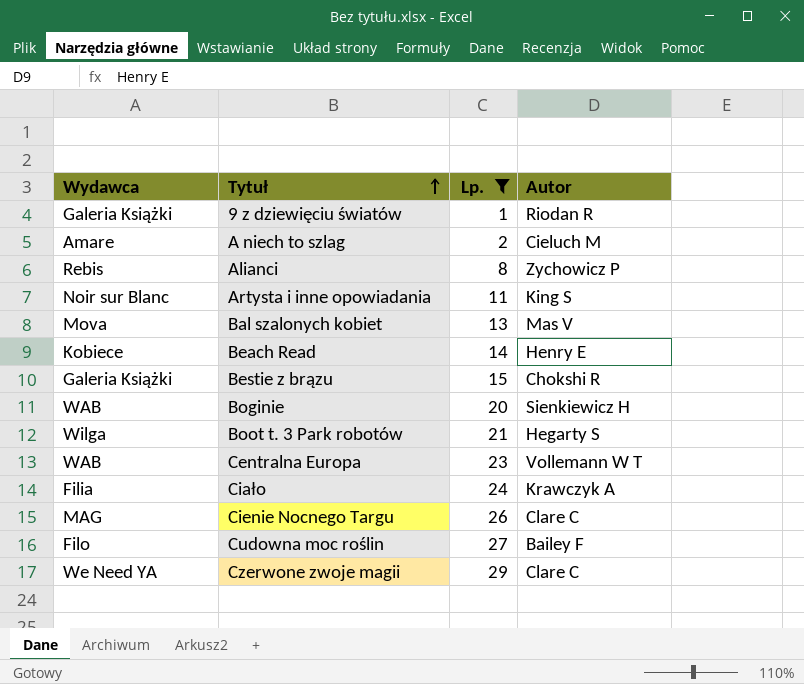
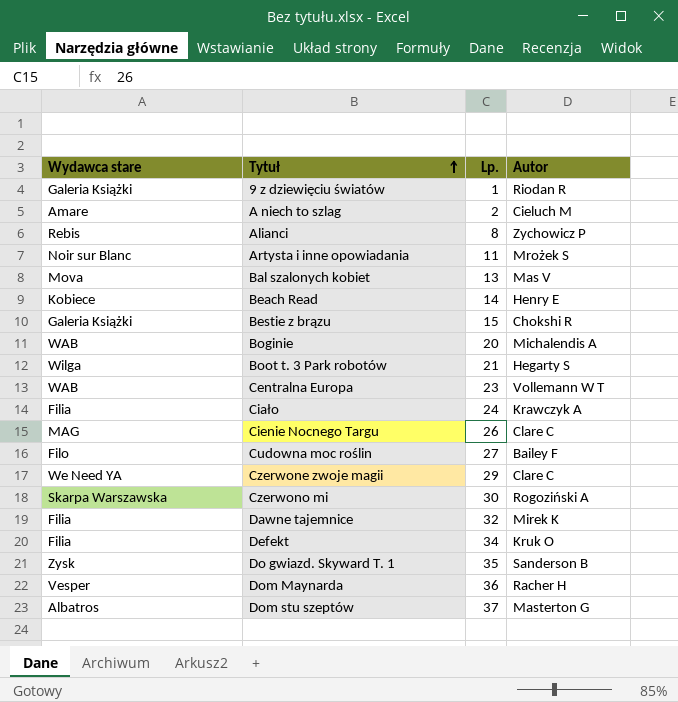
filter: Lp. <= 29 -> none
column name: Wydawca -> Wydawca stare
Artysta i inne opowiadania | Autor: King S -> Mrożek S
Boginie | Autor: Sienkiewicz H -> Michalendis A

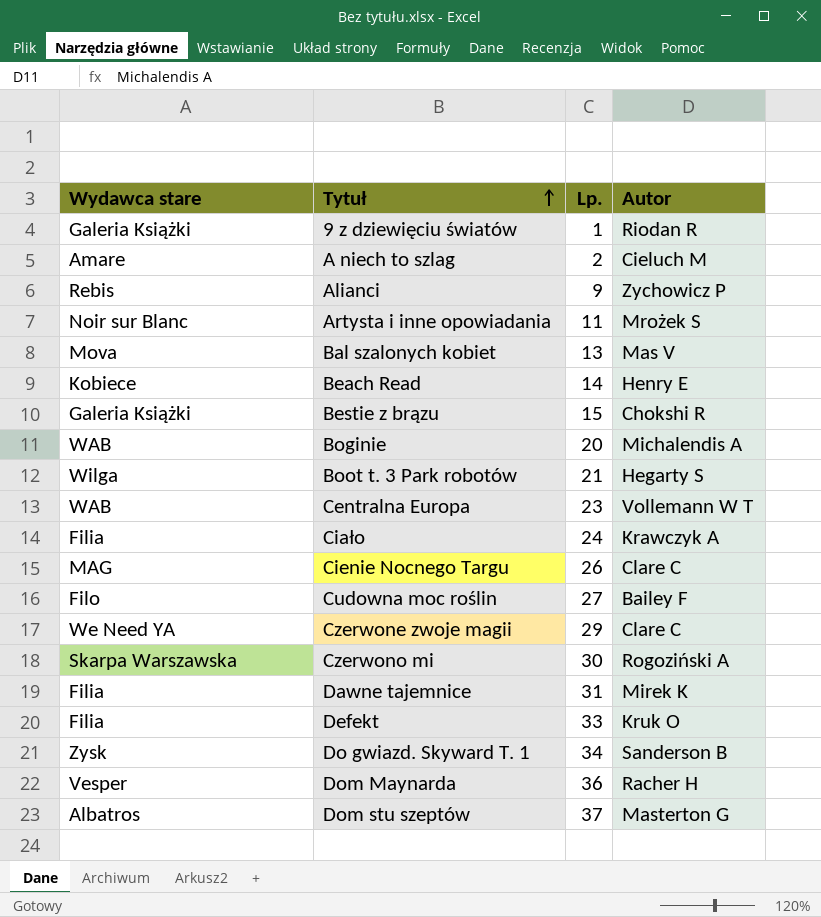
Alianci | Lp.: 8 -> 9
Dawne tajemnice | Lp.: 32 -> 31
Defekt | Lp.: 34 -> 33
Do gwiazd. Skyward T. 1 | Lp.: 35 -> 34

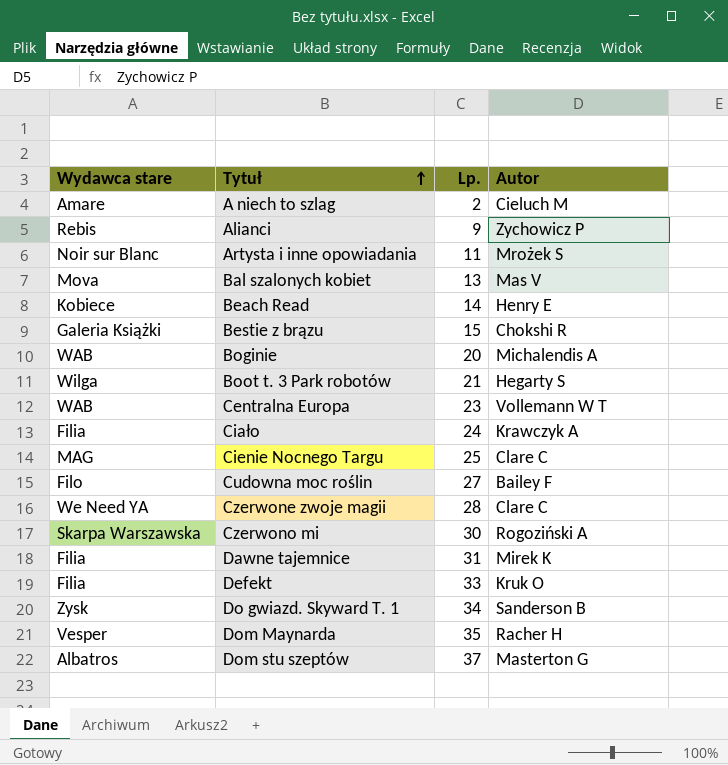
row 9 z dziewięciu światów: Galeria Książki | 1 | Riodan R -> none
Cienie Nocnego Targu | Lp.: 26 -> 25
Czerwone zwoje magii | Lp.: 29 -> 28
Dom Maynarda | Lp.: 36 -> 35

